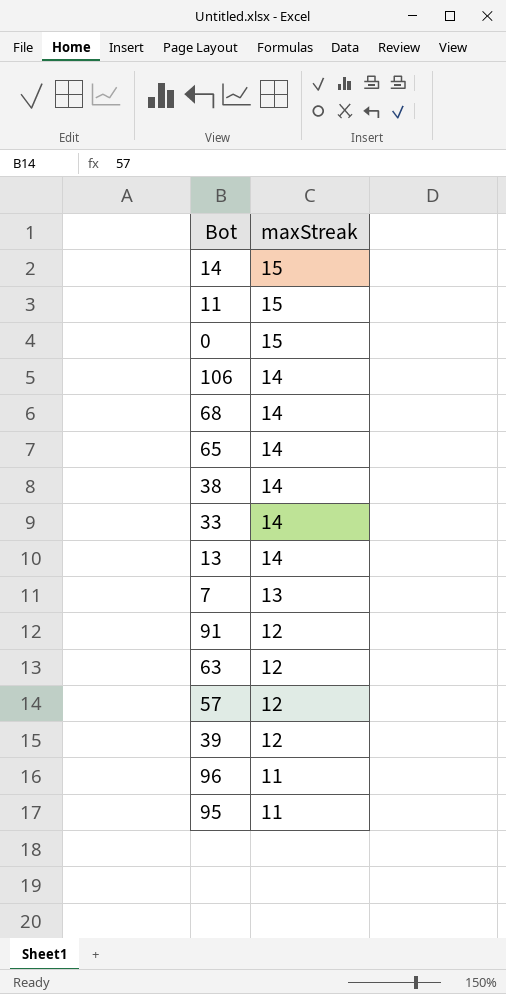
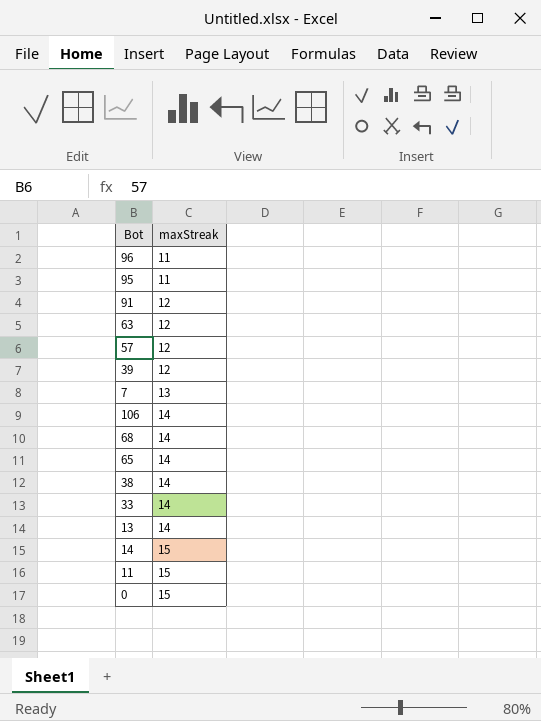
row order: maxStreak descending -> maxStreak ascending

